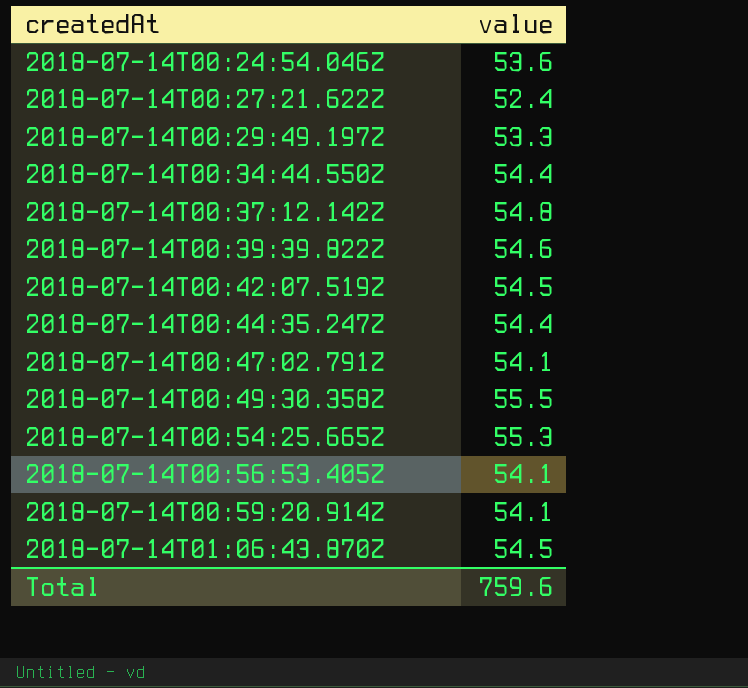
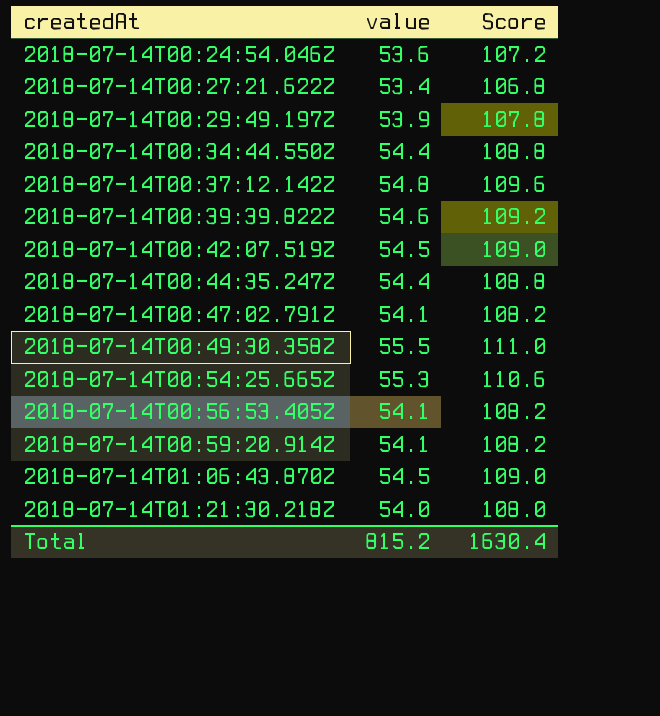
column Score | formula: none -> [value] * 2
2018-07-14T00:27:21.622Z | value: 52.4 -> 53.4
2018-07-14T00:29:49.197Z | value: 53.3 -> 53.9
row 2018-07-14T01:21:30.218Z: none -> 54.0 | 108.0
Total | value: 759.6 -> 815.2

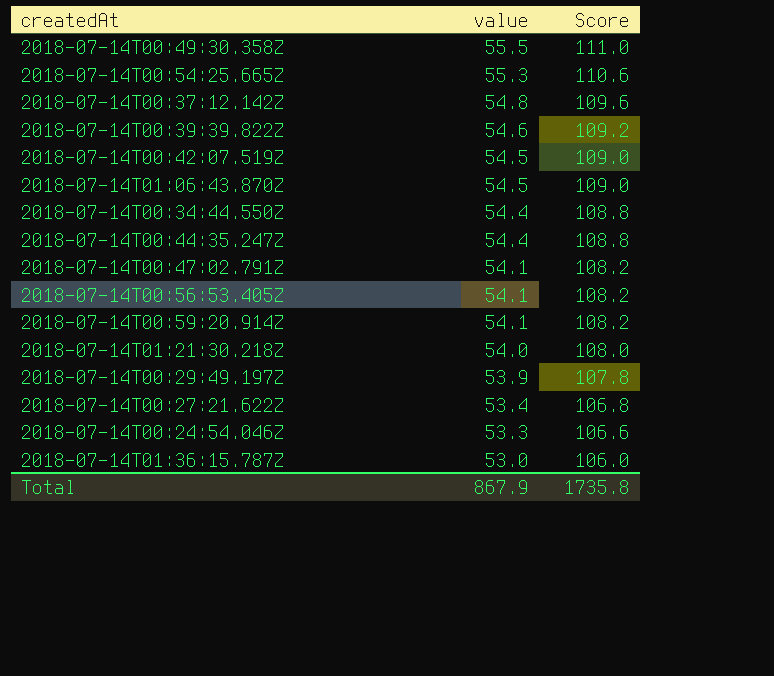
row order: createdAt ascending -> value descending
2018-07-14T00:24:54.046Z | value: 53.6 -> 53.3
2018-07-14T00:24:54.046Z | Score: 107.2 -> 106.6
row 2018-07-14T01:36:15.787Z: none -> 53.0 | 106.0
Total | value: 815.2 -> 867.9
Total | Score: 1630.4 -> 1735.8

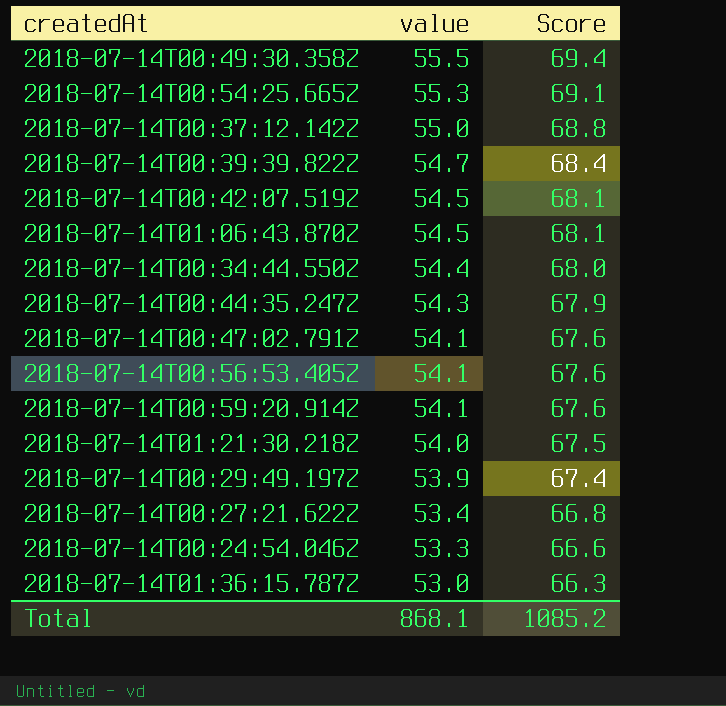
column Score | formula: [value] * 2 -> [value] * 1.25
2018-07-14T00:37:12.142Z | value: 54.8 -> 55.0
2018-07-14T00:39:39.822Z | value: 54.6 -> 54.7
2018-07-14T00:44:35.247Z | value: 54.4 -> 54.3
Total | value: 867.9 -> 868.1
Total | Score: 1735.8 -> 1085.2

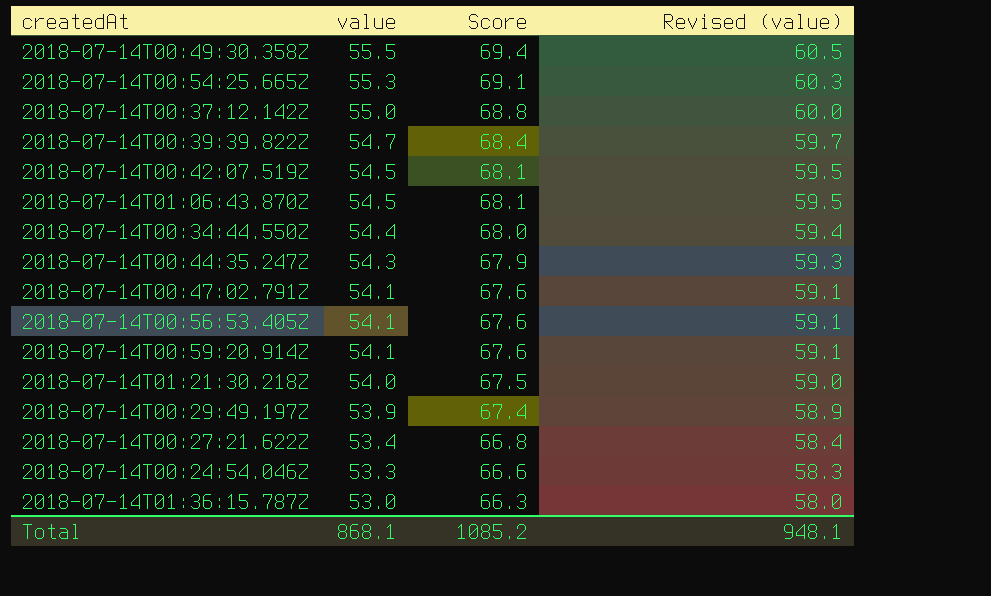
column Revised (value) | formula: none -> [value] + 5

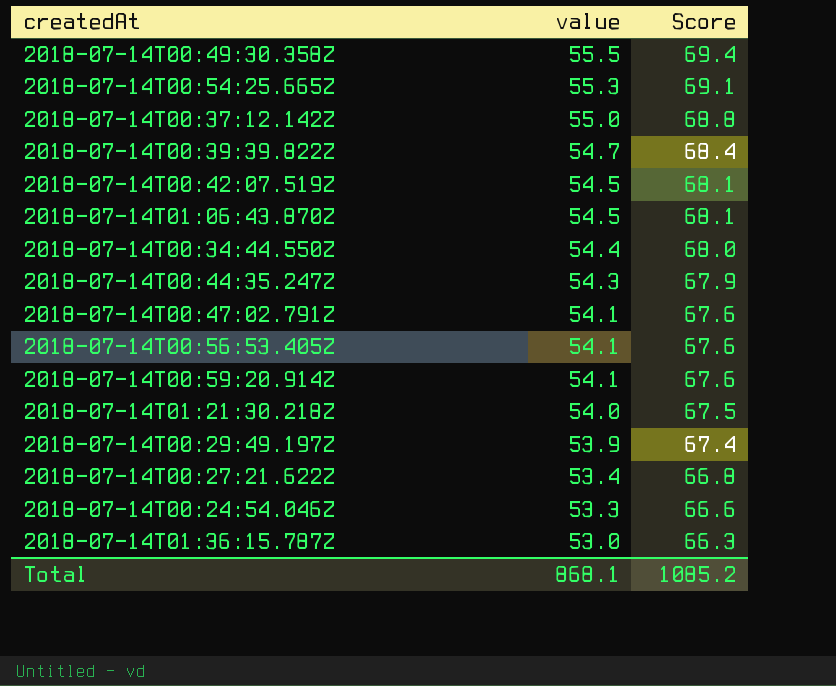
column Revised (value) | formula: [value] + 5 -> none

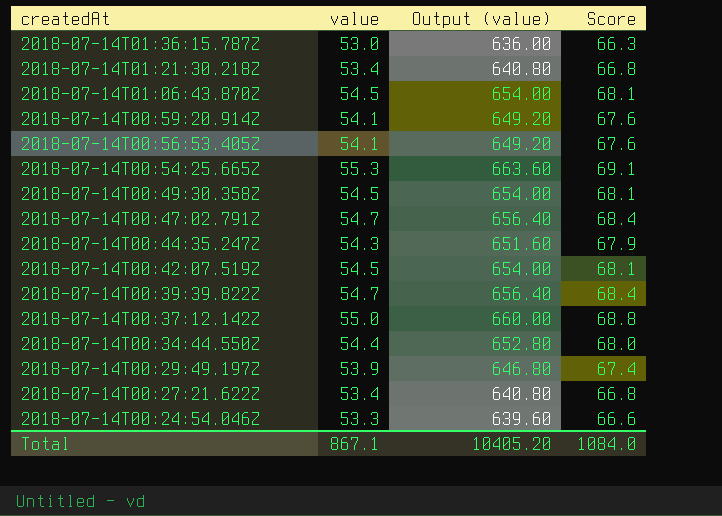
row order: value descending -> createdAt descending
column Output (value) | formula: none -> [value] * 12
2018-07-14T01:21:30.218Z | value: 54.0 -> 53.4
2018-07-14T01:21:30.218Z | Score: 67.5 -> 66.8
2018-07-14T00:49:30.358Z | value: 55.5 -> 54.5
2018-07-14T00:49:30.358Z | Score: 69.4 -> 68.1
2018-07-14T00:47:02.791Z | value: 54.1 -> 54.7
2018-07-14T00:47:02.791Z | Score: 67.6 -> 68.4
Total | value: 868.1 -> 867.1
Total | Score: 1085.2 -> 1084.0

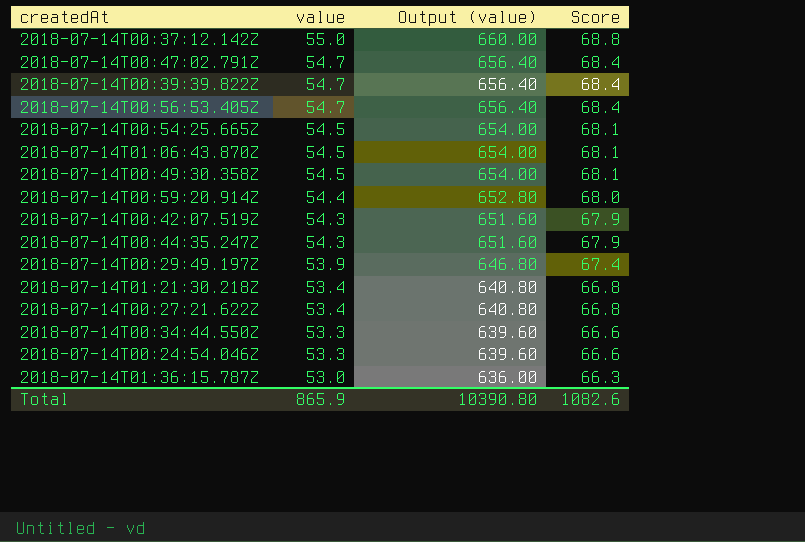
row order: createdAt descending -> value descending
2018-07-14T00:56:53.405Z | value: 54.1 -> 54.7
2018-07-14T00:56:53.405Z | Output (value): 649.20 -> 656.40
2018-07-14T00:56:53.405Z | Score: 67.6 -> 68.4
2018-07-14T00:54:25.665Z | value: 55.3 -> 54.5
2018-07-14T00:54:25.665Z | Output (value): 663.60 -> 654.00
2018-07-14T00:54:25.665Z | Score: 69.1 -> 68.1
2018-07-14T00:59:20.914Z | value: 54.1 -> 54.4
2018-07-14T00:59:20.914Z | Output (value): 649.20 -> 652.80
2018-07-14T00:59:20.914Z | Score: 67.6 -> 68.0
2018-07-14T00:42:07.519Z | value: 54.5 -> 54.3
2018-07-14T00:42:07.519Z | Output (value): 654.00 -> 651.60
2018-07-14T00:42:07.519Z | Score: 68.1 -> 67.9
2018-07-14T00:34:44.550Z | value: 54.4 -> 53.3
2018-07-14T00:34:44.550Z | Output (value): 652.80 -> 639.60
2018-07-14T00:34:44.550Z | Score: 68.0 -> 66.6
Total | value: 867.1 -> 865.9
Total | Output (value): 10405.20 -> 10390.80
Total | Score: 1084.0 -> 1082.6

